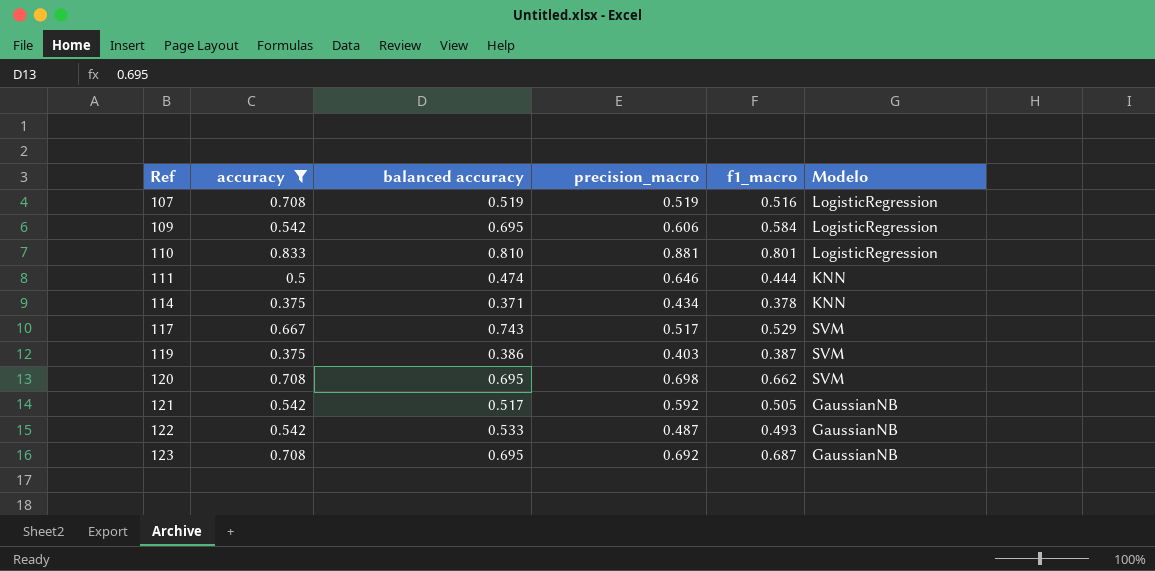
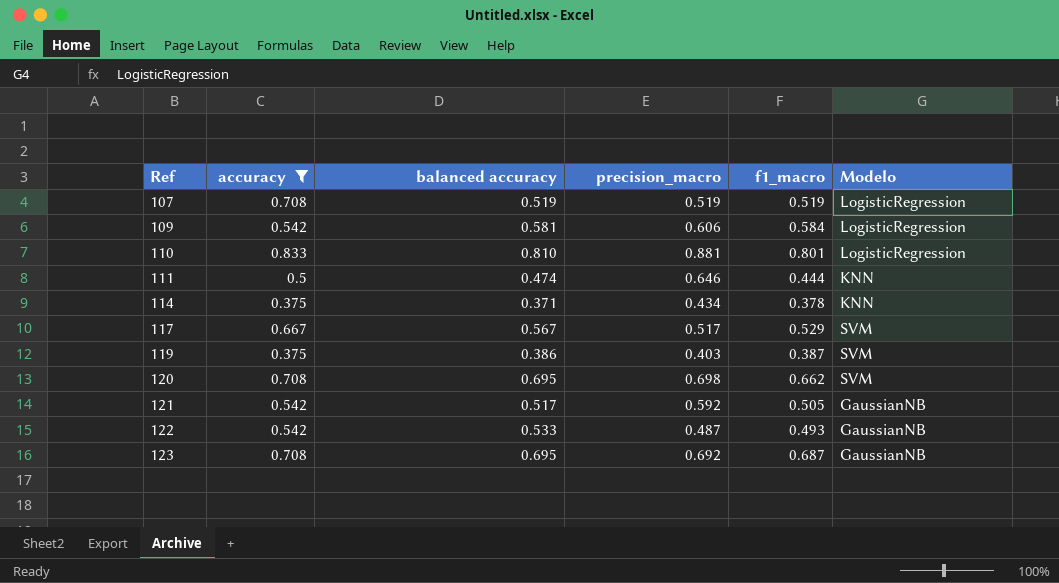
107 | f1_macro: 0.516 -> 0.519
109 | balanced accuracy: 0.695 -> 0.581
117 | balanced accuracy: 0.743 -> 0.567

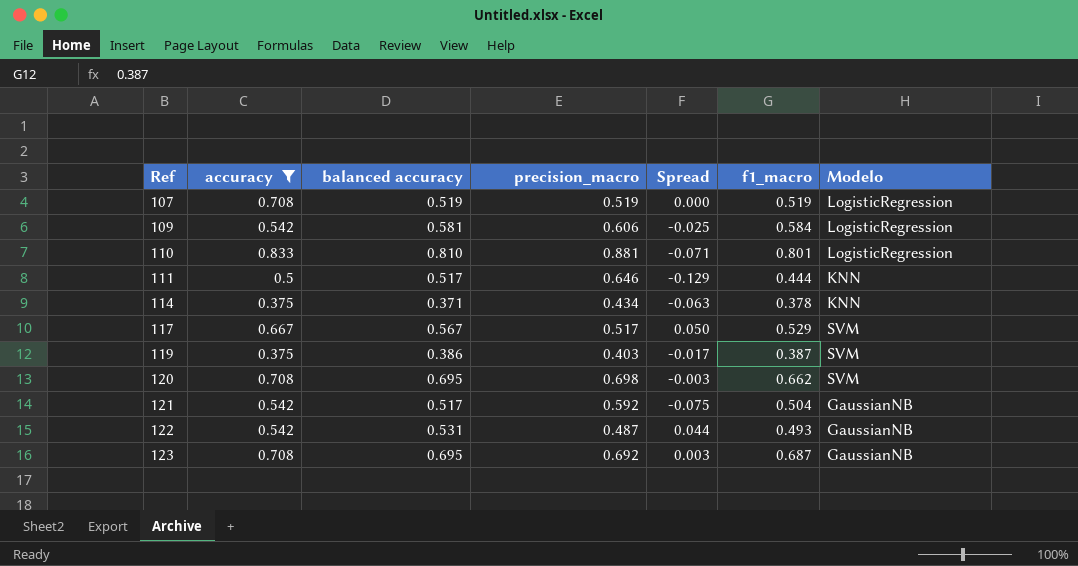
column Spread | formula: none -> [balanced accuracy] - [precision_macro]
111 | balanced accuracy: 0.474 -> 0.517
121 | f1_macro: 0.505 -> 0.504
122 | balanced accuracy: 0.533 -> 0.531

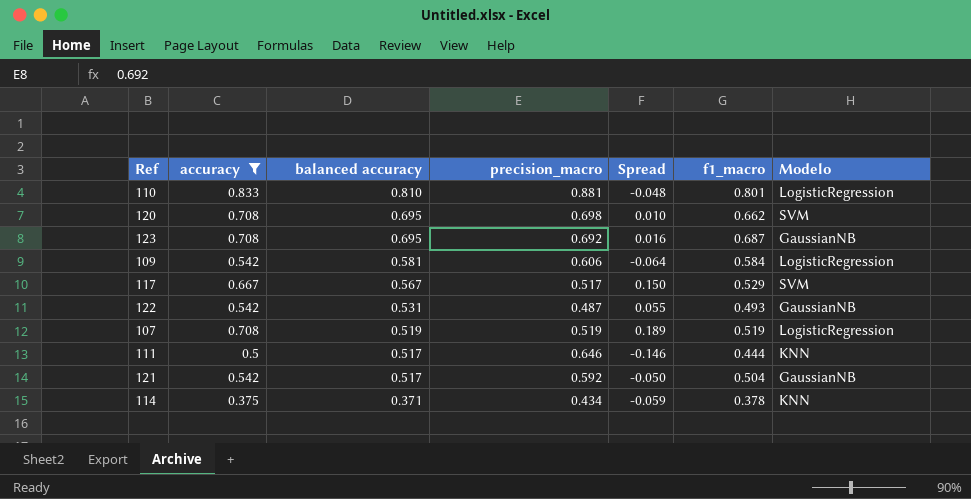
row order: Ref ascending -> balanced accuracy descending
column Spread | formula: [balanced accuracy] - [precision_macro] -> [accuracy] - [precision_macro]
row 119: 0.375 | 0.386 | 0.403 | -0.017 | 0.387 | SVM -> none

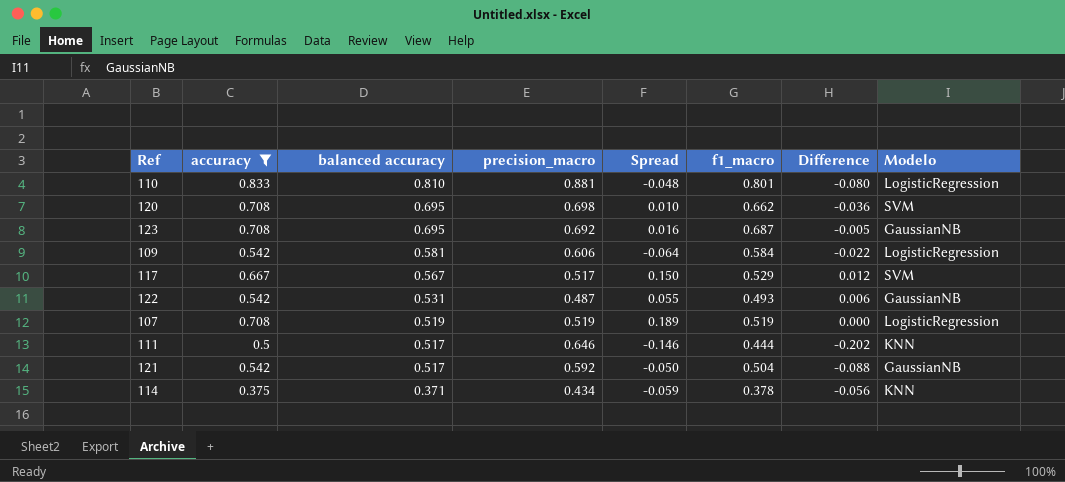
column Difference | formula: none -> [f1_macro] - [precision_macro]

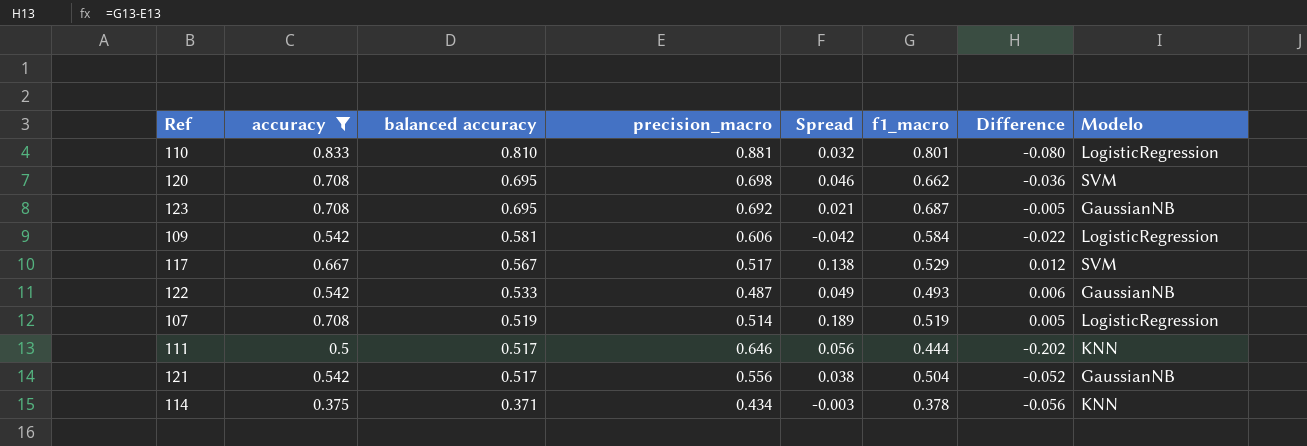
column Spread | formula: [accuracy] - [precision_macro] -> [accuracy] - [f1_macro]
122 | balanced accuracy: 0.531 -> 0.533
107 | precision_macro: 0.519 -> 0.514
107 | Difference: 0.000 -> 0.005
121 | precision_macro: 0.592 -> 0.556
121 | Difference: -0.088 -> -0.052

